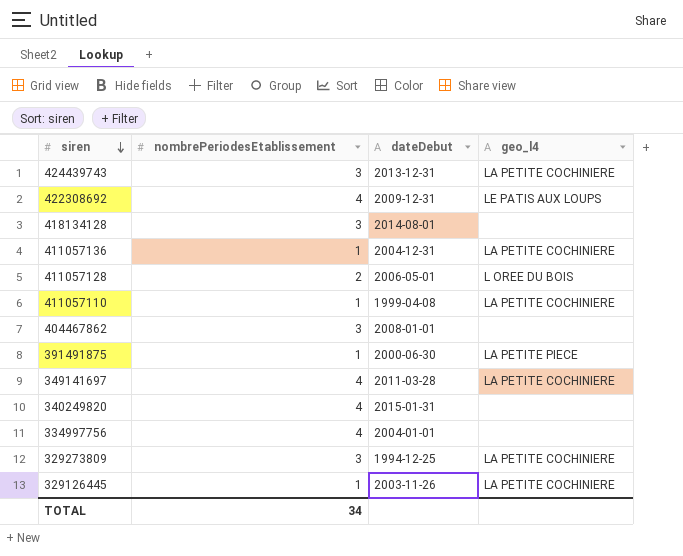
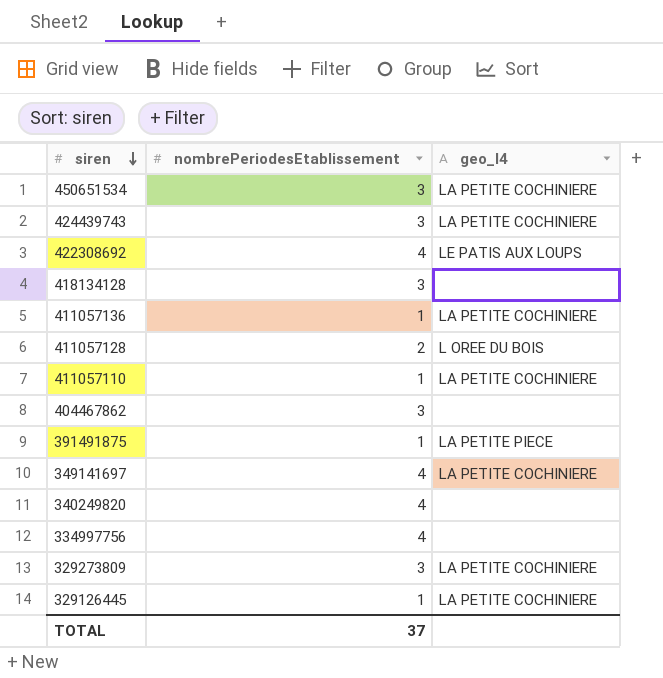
column dateDebut | position: 3 -> none
row 450651534: none -> 3 | LA PETITE COCHINIERE
TOTAL | nombrePeriodesEtablissement: 34 -> 37

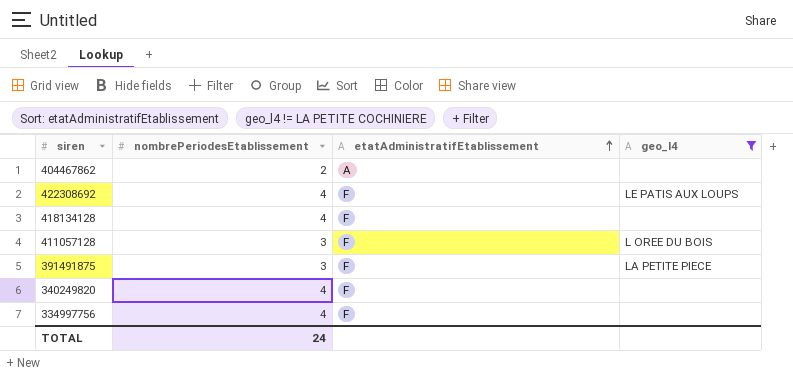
filter: none -> geo_l4 != LA PETITE COCHINIERE
row order: siren descending -> etatAdministratifEtablissement ascending
column etatAdministratifEtablissement | position: none -> 3
404467862 | nombrePeriodesEtablissement: 3 -> 2
418134128 | nombrePeriodesEtablissement: 3 -> 4
411057128 | nombrePeriodesEtablissement: 2 -> 3
391491875 | nombrePeriodesEtablissement: 1 -> 3
TOTAL | nombrePeriodesEtablissement: 37 -> 24

